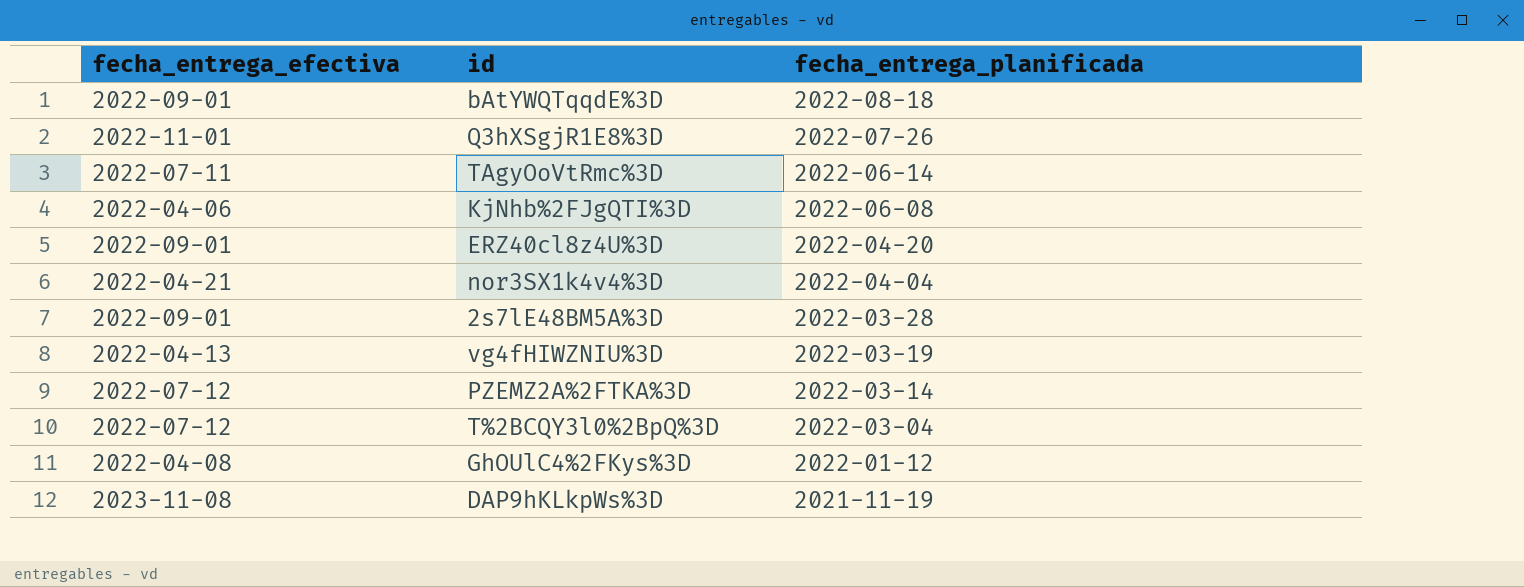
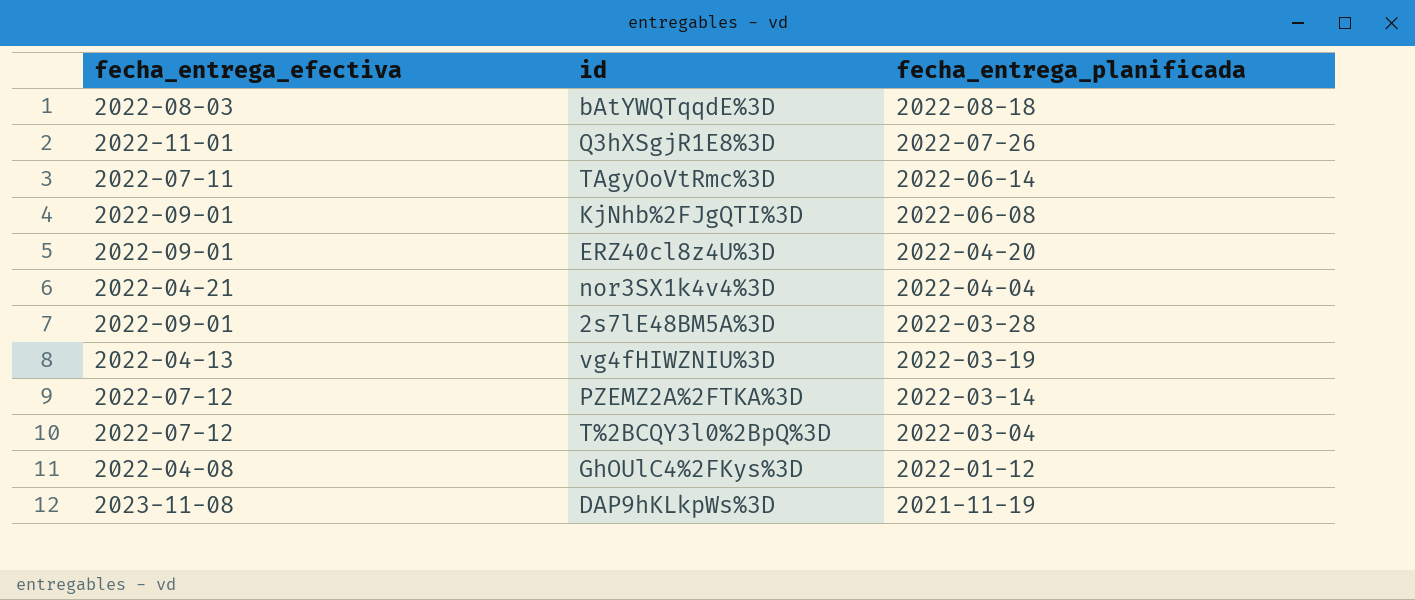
bAtYWQTqqdE%3D | fecha_entrega_efectiva: 2022-09-01 -> 2022-08-03
KjNhb%2FJgQTI%3D | fecha_entrega_efectiva: 2022-04-06 -> 2022-09-01

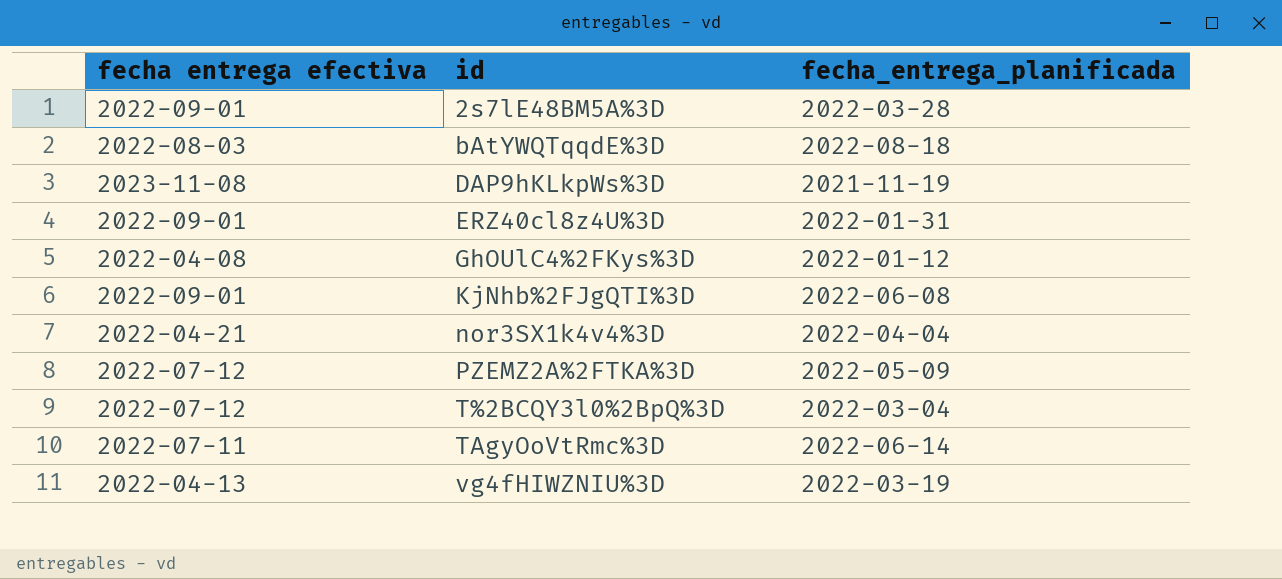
row order: fecha_entrega_planificada descending -> id ascending
column name: fecha_entrega_efectiva -> fecha entrega efectiva
row Q3hXSgjR1E8%3D: 2022-11-01 | 2022-07-26 -> none
ERZ40cl8z4U%3D | fecha_entrega_planificada: 2022-04-20 -> 2022-01-31
PZEMZ2A%2FTKA%3D | fecha_entrega_planificada: 2022-03-14 -> 2022-05-09

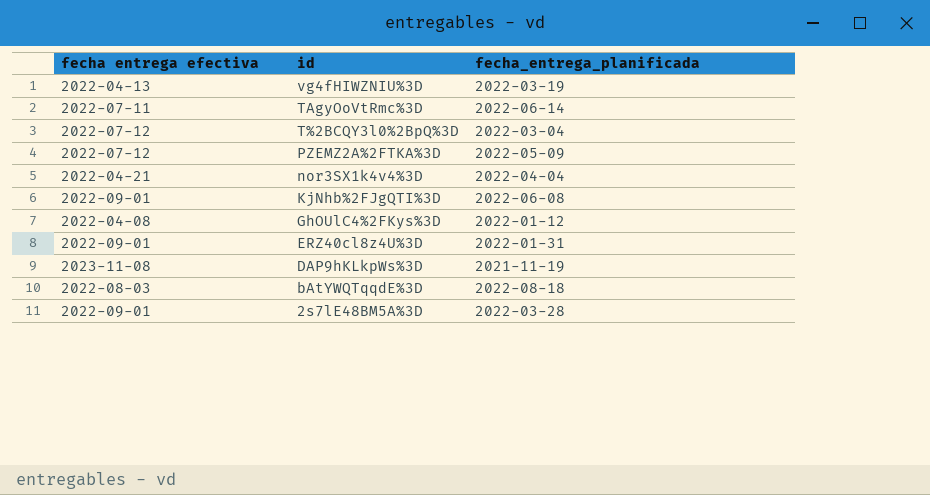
row order: id ascending -> id descending

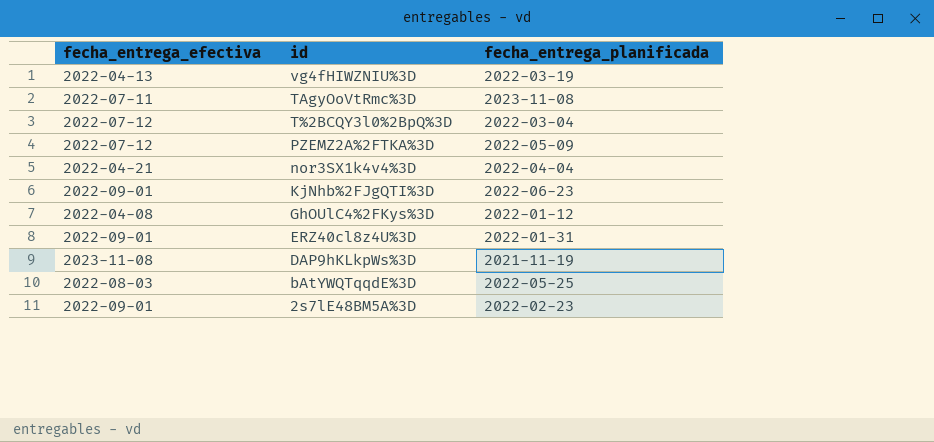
column name: fecha entrega efectiva -> fecha_entrega_efectiva
TAgyOoVtRmc%3D | fecha_entrega_planificada: 2022-06-14 -> 2023-11-08
KjNhb%2FJgQTI%3D | fecha_entrega_planificada: 2022-06-08 -> 2022-06-23
bAtYWQTqqdE%3D | fecha_entrega_planificada: 2022-08-18 -> 2022-05-25
2s7lE48BM5A%3D | fecha_entrega_planificada: 2022-03-28 -> 2022-02-23

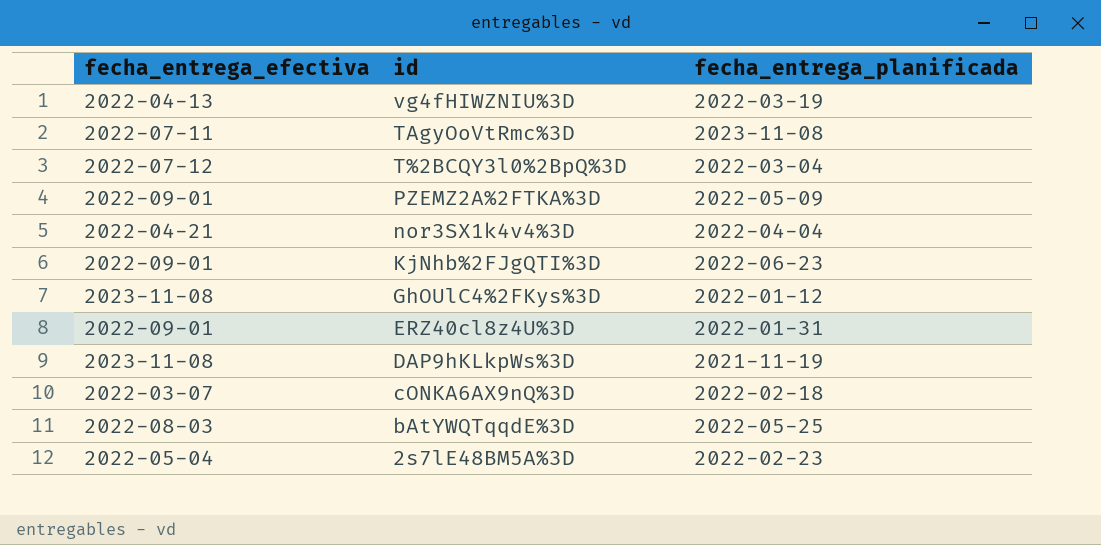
PZEMZ2A%2FTKA%3D | fecha_entrega_efectiva: 2022-07-12 -> 2022-09-01
GhOUlC4%2FKys%3D | fecha_entrega_efectiva: 2022-04-08 -> 2023-11-08
row cONKA6AX9nQ%3D: none -> 2022-03-07 | 2022-02-18
2s7lE48BM5A%3D | fecha_entrega_efectiva: 2022-09-01 -> 2022-05-04

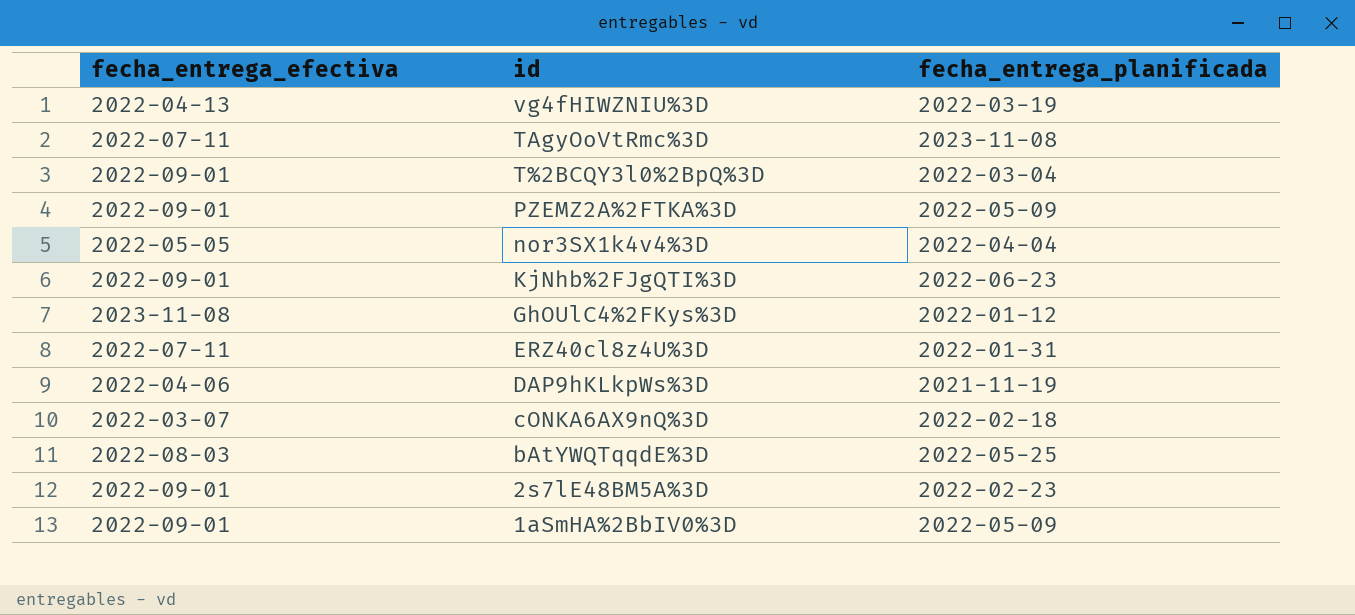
T%2BCQY3l0%2BpQ%3D | fecha_entrega_efectiva: 2022-07-12 -> 2022-09-01
nor3SX1k4v4%3D | fecha_entrega_efectiva: 2022-04-21 -> 2022-05-05
ERZ40cl8z4U%3D | fecha_entrega_efectiva: 2022-09-01 -> 2022-07-11
DAP9hKLkpWs%3D | fecha_entrega_efectiva: 2023-11-08 -> 2022-04-06
2s7lE48BM5A%3D | fecha_entrega_efectiva: 2022-05-04 -> 2022-09-01
row 1aSmHA%2BbIV0%3D: none -> 2022-09-01 | 2022-05-09

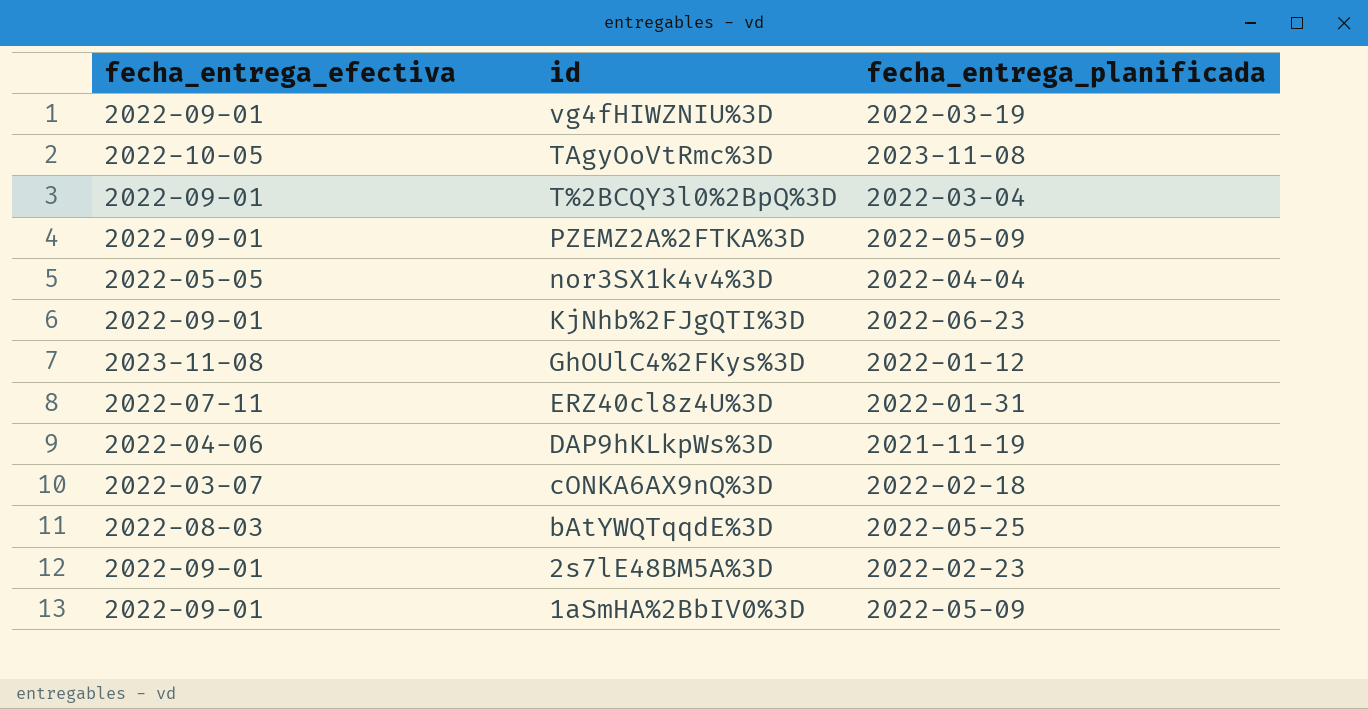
vg4fHIWZNIU%3D | fecha_entrega_efectiva: 2022-04-13 -> 2022-09-01
TAgyOoVtRmc%3D | fecha_entrega_efectiva: 2022-07-11 -> 2022-10-05

